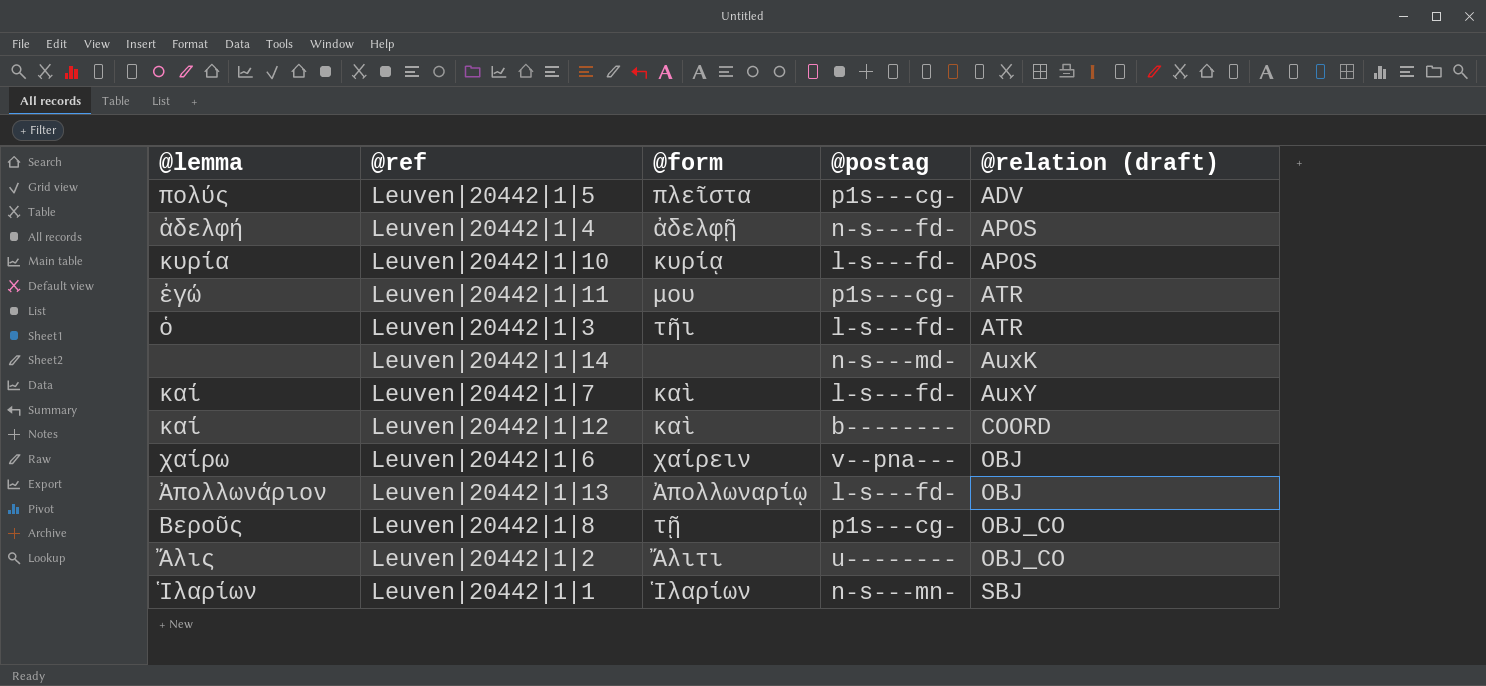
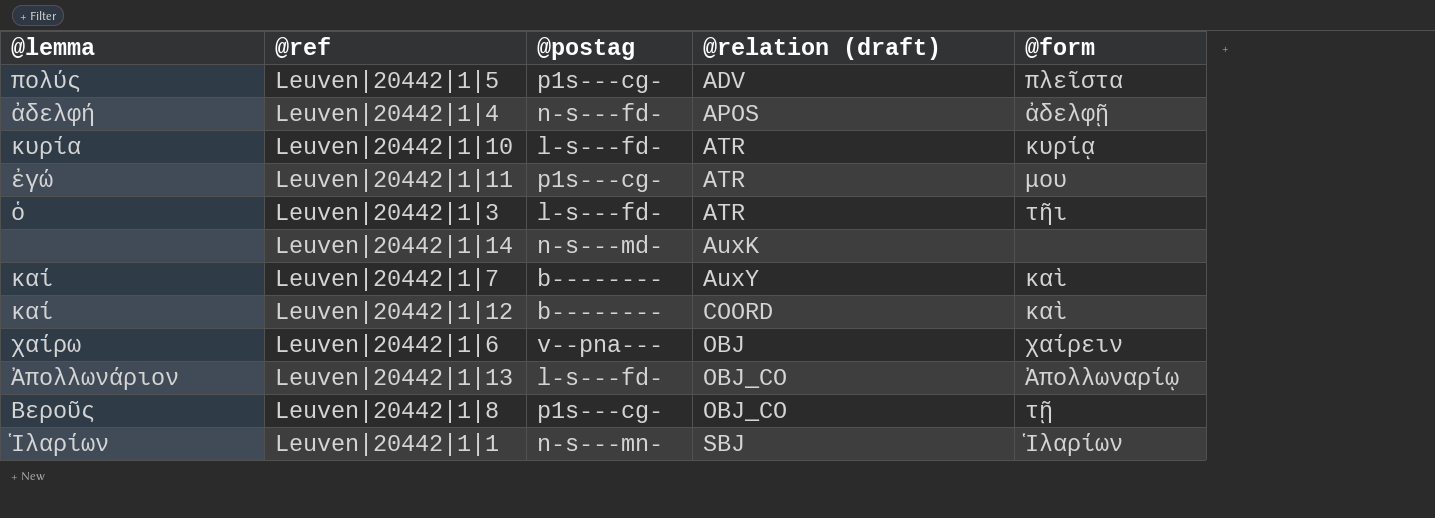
column @form | position: 3 -> 5
row Leuven|20442|1|2: Ἄλις | Ἄλιτι | u-------- | OBJ_CO -> none
Leuven|20442|1|10 | @relation (draft): APOS -> ATR
Leuven|20442|1|7 | @postag: l-s---fd- -> b--------
Leuven|20442|1|13 | @relation (draft): OBJ -> OBJ_CO

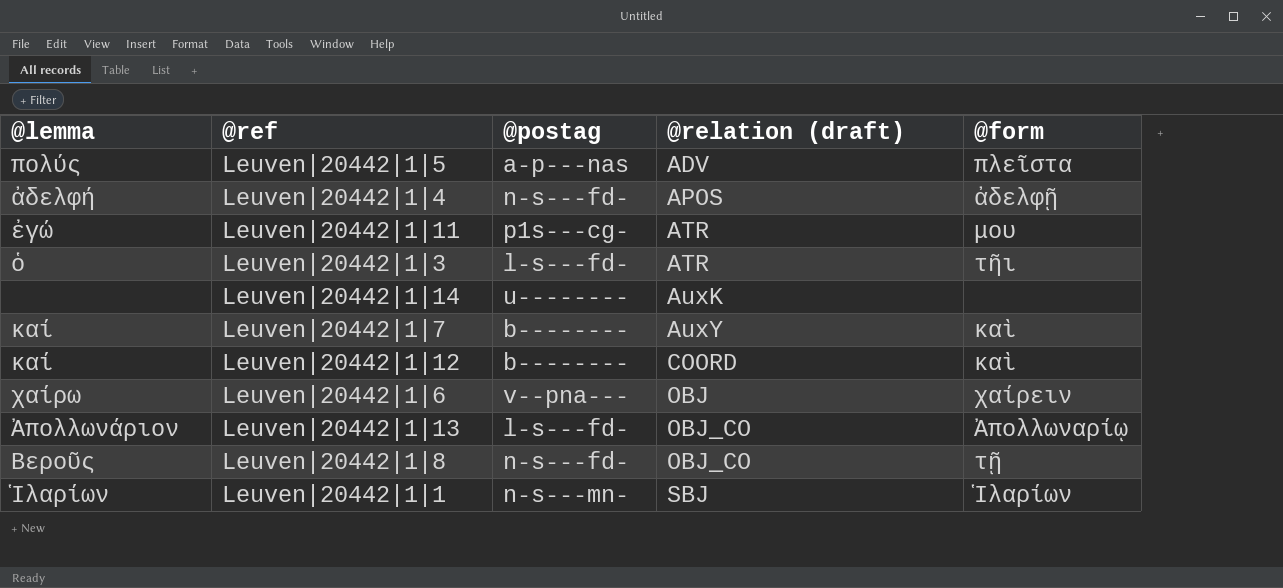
row Leuven|20442|1|10: κυρία | l-s---fd- | ATR | κυρίᾳ -> none
Leuven|20442|1|5 | @postag: p1s---cg- -> a-p---nas
Leuven|20442|1|14 | @postag: n-s---md- -> u--------
Leuven|20442|1|8 | @postag: p1s---cg- -> n-s---fd-

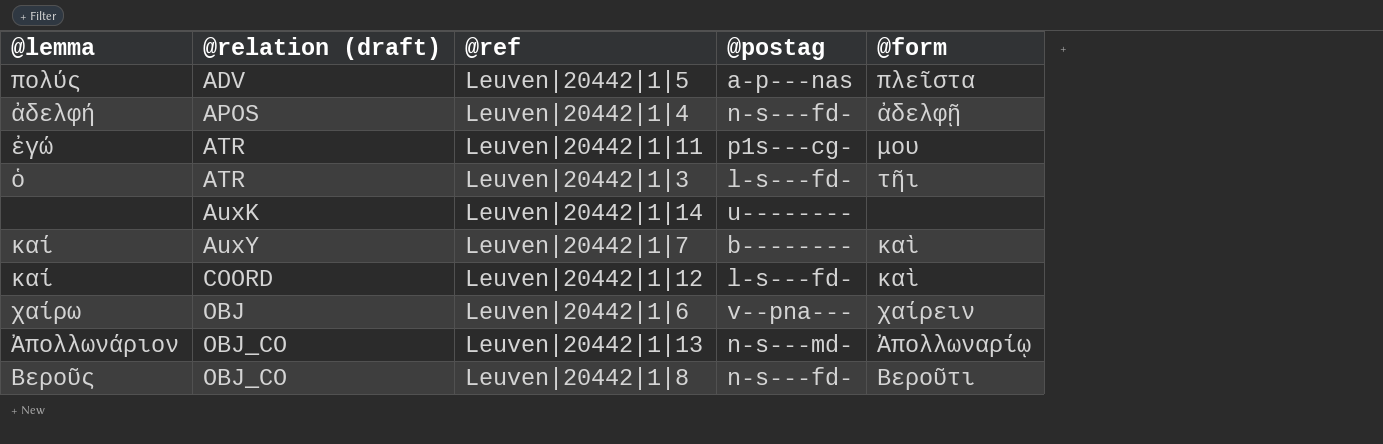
column @relation (draft) | position: 4 -> 2
row Leuven|20442|1|1: Ἱλαρίων | n-s---mn- | SBJ | Ἱλαρίων -> none
Leuven|20442|1|12 | @postag: b-------- -> l-s---fd-
Leuven|20442|1|13 | @postag: l-s---fd- -> n-s---md-
Leuven|20442|1|8 | @form: τῇ -> Βεροῦτι

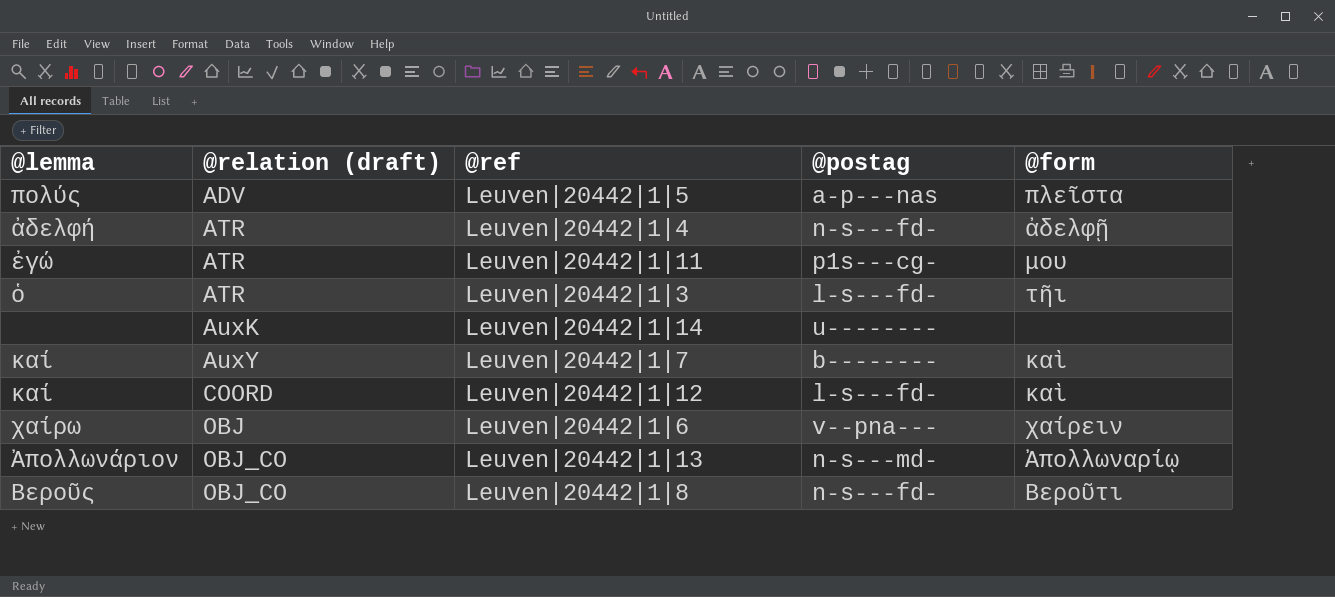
Leuven|20442|1|4 | @relation (draft): APOS -> ATR

